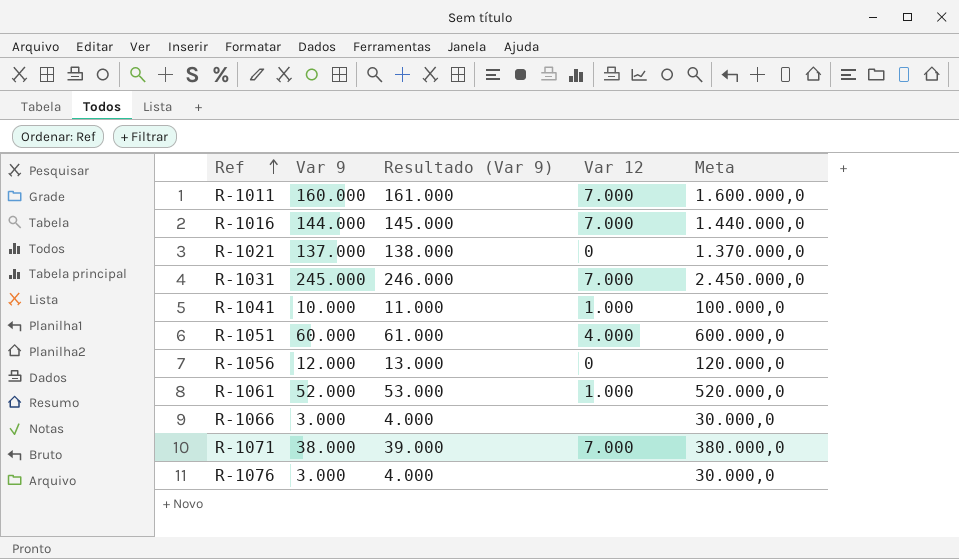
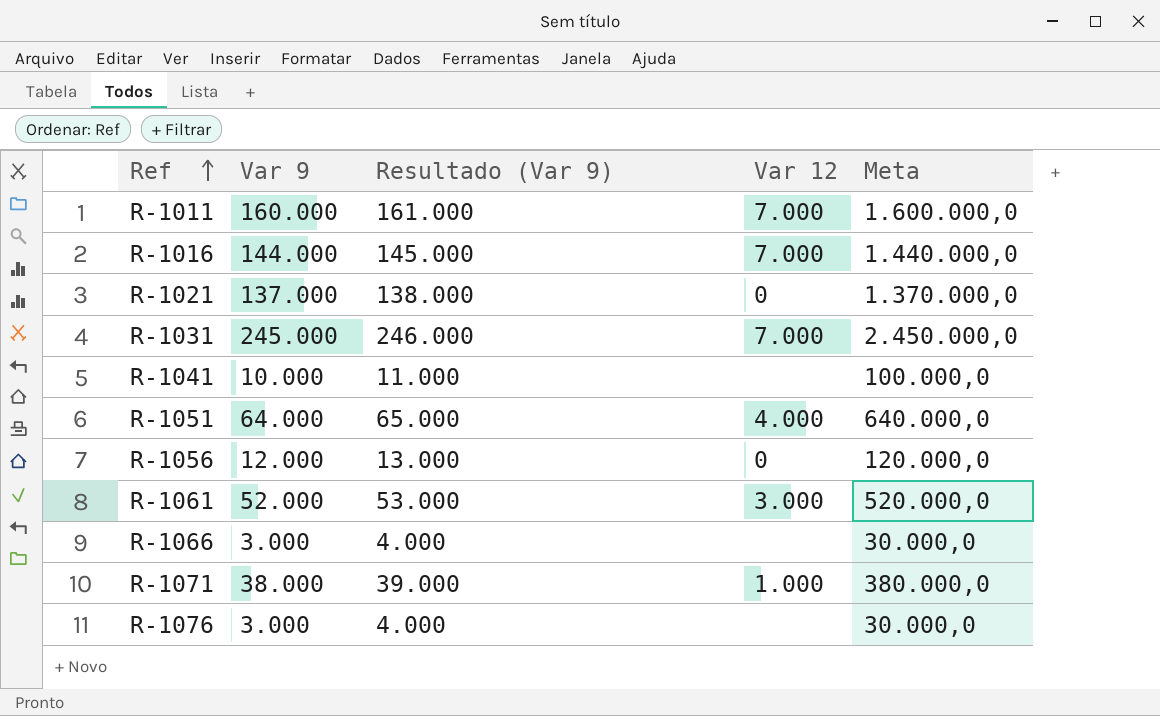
R-1041 | Var 12: 1.000 -> none
R-1051 | Var 9: 60.000 -> 64.000
R-1051 | Resultado (Var 9): 61.000 -> 65.000
R-1051 | Meta: 600.000,0 -> 640.000,0
R-1061 | Var 12: 1.000 -> 3.000
R-1071 | Var 12: 7.000 -> 1.000

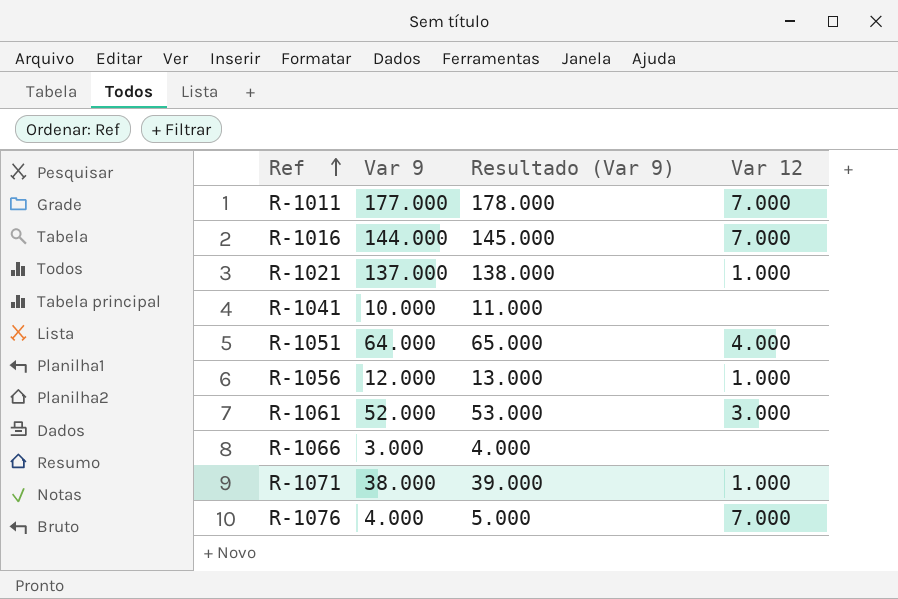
column Meta | formula: [Var 9] * 10 -> none
row R-1031: 245.000 | 246.000 | 7.000 | 2.450.000,0 -> none
R-1011 | Var 9: 160.000 -> 177.000
R-1011 | Resultado (Var 9): 161.000 -> 178.000
R-1021 | Var 12: 0 -> 1.000
R-1056 | Var 12: 0 -> 1.000
R-1076 | Var 9: 3.000 -> 4.000
R-1076 | Resultado (Var 9): 4.000 -> 5.000
R-1076 | Var 12: none -> 7.000

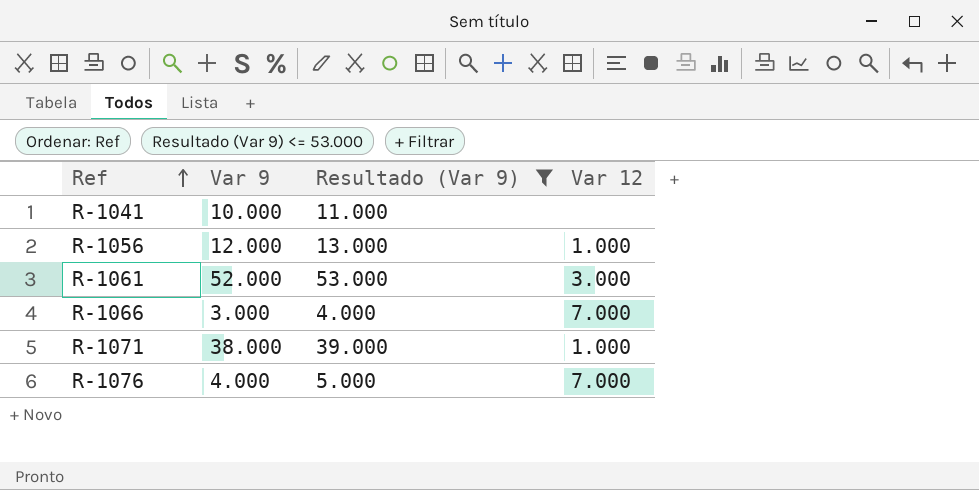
filter: none -> Resultado (Var 9) <= 53.000
R-1066 | Var 12: none -> 7.000

